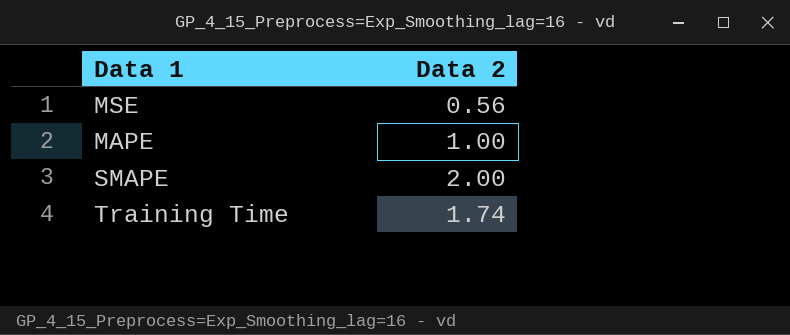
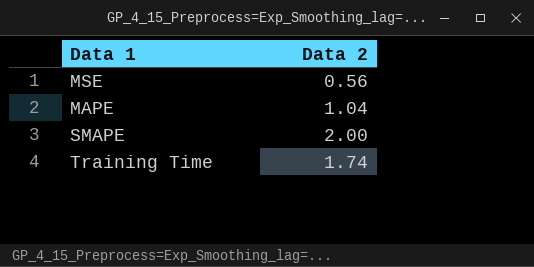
MAPE | Data 2: 1.00 -> 1.04

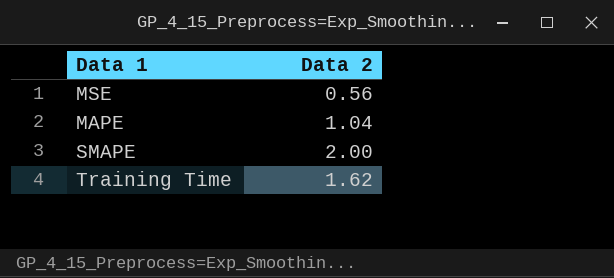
Training Time | Data 2: 1.74 -> 1.62

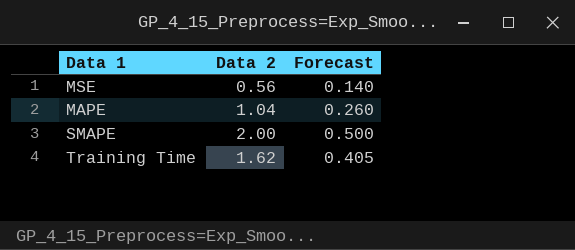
column Forecast | formula: none -> [Data 2] * 0.25

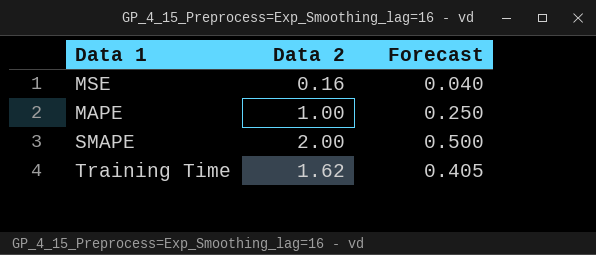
MSE | Data 2: 0.56 -> 0.16
MSE | Forecast: 0.140 -> 0.040
MAPE | Data 2: 1.04 -> 1.00
MAPE | Forecast: 0.260 -> 0.250

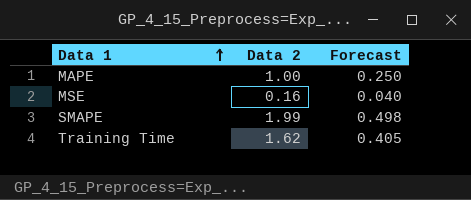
row order: none -> Data 1 ascending
SMAPE | Data 2: 2.00 -> 1.99
SMAPE | Forecast: 0.500 -> 0.498

